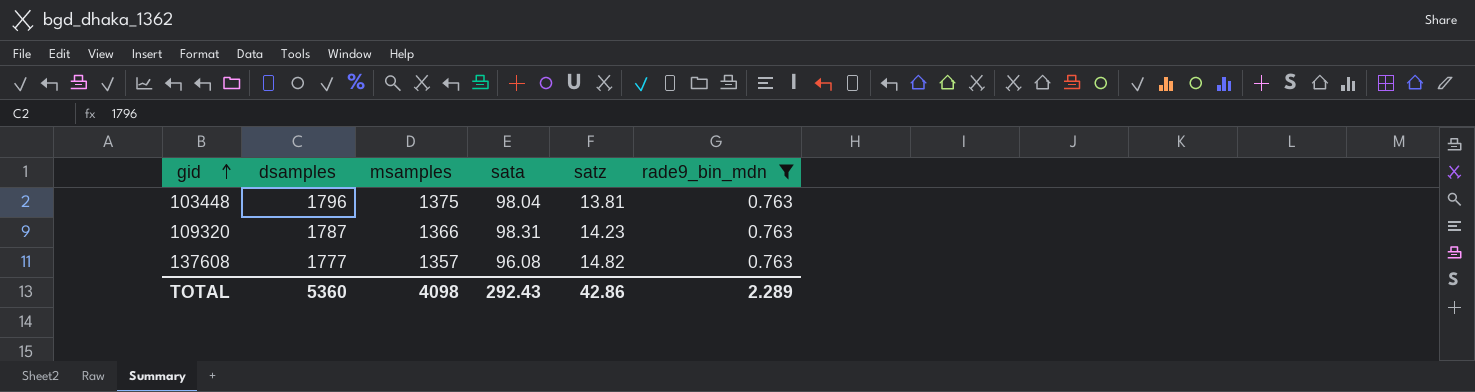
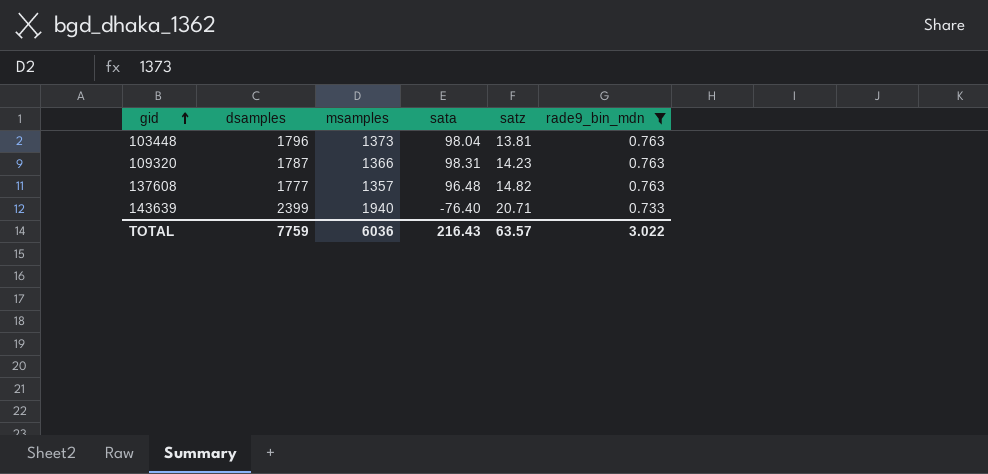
103448 | msamples: 1375 -> 1373
137608 | sata: 96.08 -> 96.48
row 143639: none -> 2399 | 1940 | -76.40 | 20.71 | 0.733
TOTAL | dsamples: 5360 -> 7759
TOTAL | msamples: 4098 -> 6036
TOTAL | sata: 292.43 -> 216.43
TOTAL | satz: 42.86 -> 63.57
TOTAL | rade9_bin_mdn: 2.289 -> 3.022

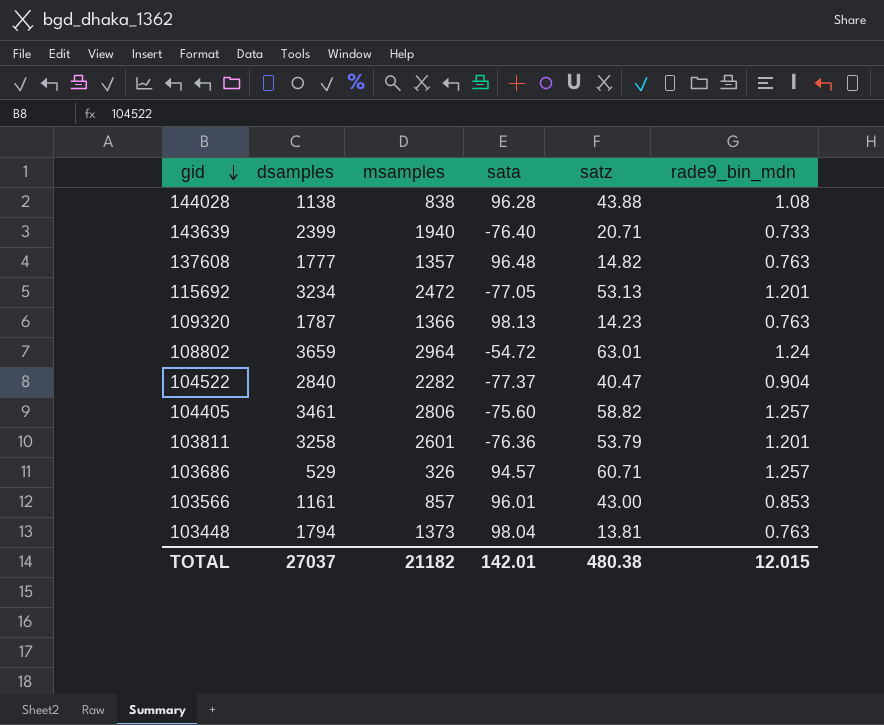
filter: rade9_bin_mdn <= 0.763 -> none
row order: gid ascending -> gid descending
109320 | sata: 98.31 -> 98.13
103448 | dsamples: 1796 -> 1794
TOTAL | dsamples: 7759 -> 27037
TOTAL | msamples: 6036 -> 21182
TOTAL | sata: 216.43 -> 142.01
TOTAL | satz: 63.57 -> 480.38
TOTAL | rade9_bin_mdn: 3.022 -> 12.015

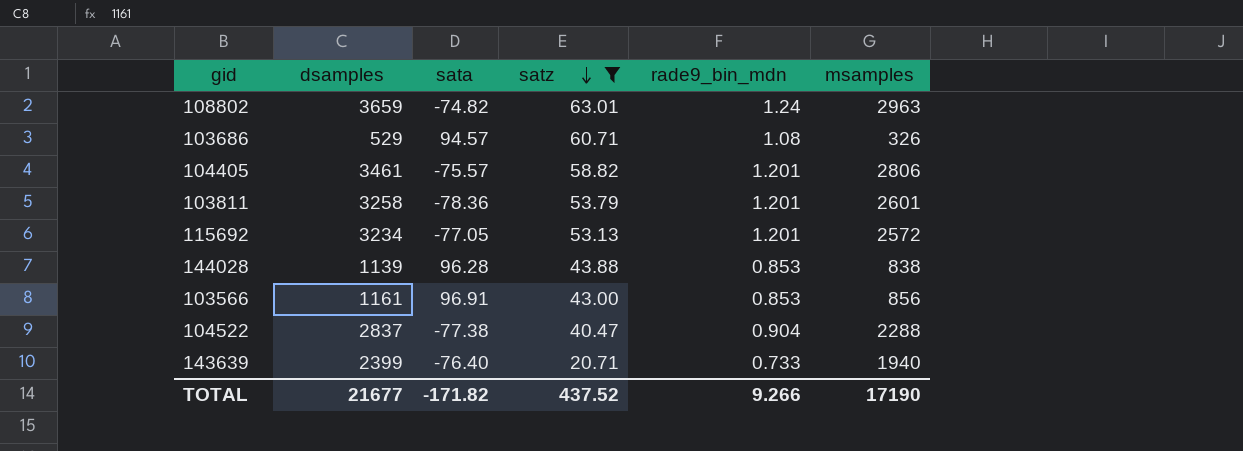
filter: none -> satz >= 20.71
row order: gid descending -> satz descending
column msamples | position: 3 -> 6
108802 | sata: -54.72 -> -74.82
108802 | msamples: 2964 -> 2963
103686 | rade9_bin_mdn: 1.257 -> 1.08
104405 | sata: -75.60 -> -75.57
104405 | rade9_bin_mdn: 1.257 -> 1.201
103811 | sata: -76.36 -> -78.36
115692 | msamples: 2472 -> 2572
144028 | dsamples: 1138 -> 1139
144028 | rade9_bin_mdn: 1.08 -> 0.853
103566 | sata: 96.01 -> 96.91
103566 | msamples: 857 -> 856
104522 | dsamples: 2840 -> 2837
104522 | sata: -77.37 -> -77.38
104522 | msamples: 2282 -> 2288
TOTAL | dsamples: 27037 -> 21677
TOTAL | sata: 142.01 -> -171.82
TOTAL | satz: 480.38 -> 437.52
TOTAL | rade9_bin_mdn: 12.015 -> 9.266
TOTAL | msamples: 21182 -> 17190

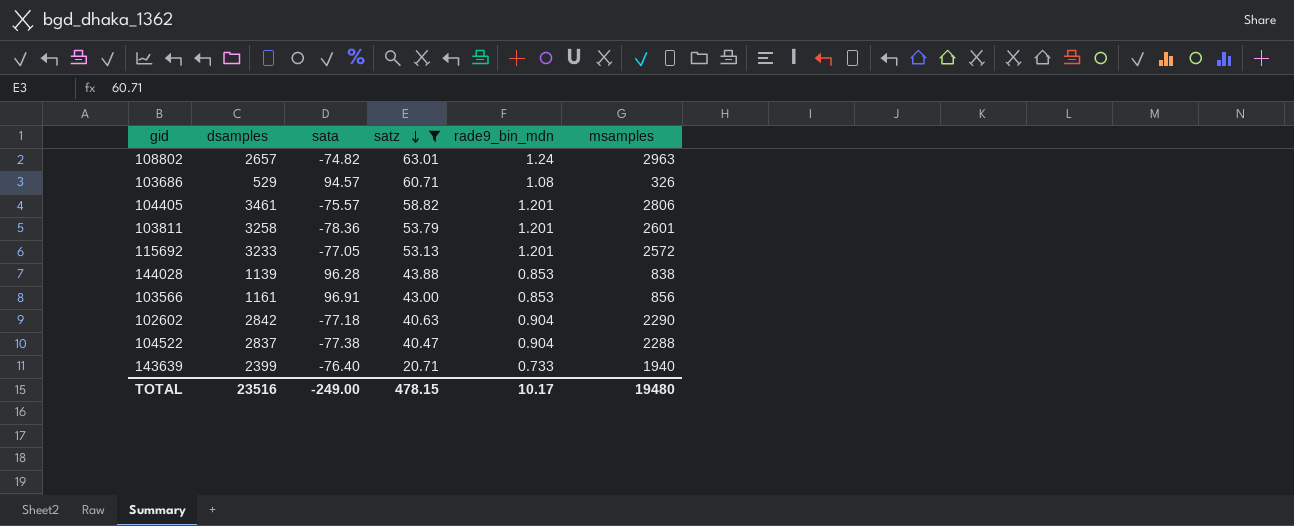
108802 | dsamples: 3659 -> 2657
115692 | dsamples: 3234 -> 3233
row 102602: none -> 2842 | -77.18 | 40.63 | 0.904 | 2290
TOTAL | dsamples: 21677 -> 23516
TOTAL | sata: -171.82 -> -249.00
TOTAL | satz: 437.52 -> 478.15
TOTAL | rade9_bin_mdn: 9.266 -> 10.17
TOTAL | msamples: 17190 -> 19480

